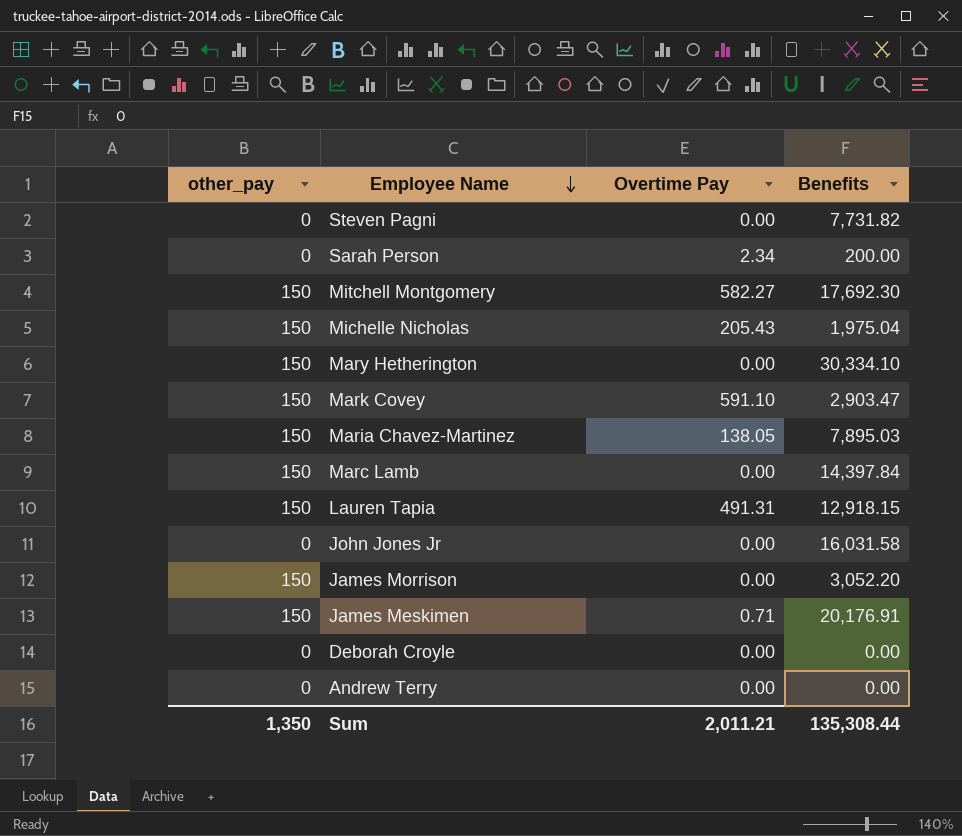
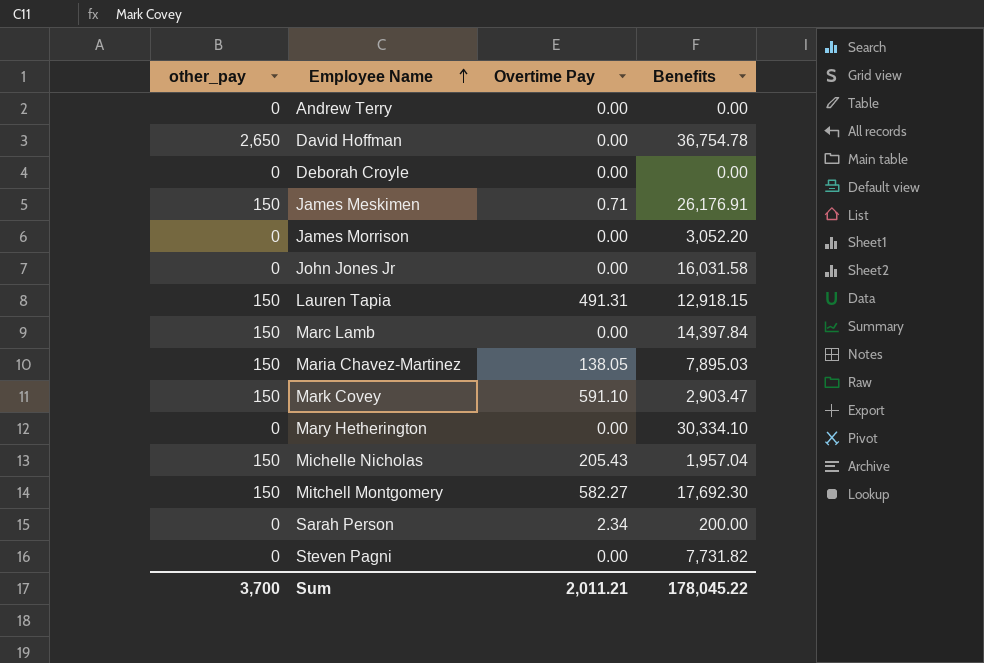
row order: Employee Name descending -> Employee Name ascending
row David Hoffman: none -> 2,650 | 0.00 | 36,754.78
James Meskimen | Benefits: 20,176.91 -> 26,176.91
James Morrison | other_pay: 150 -> 0
Mary Hetherington | other_pay: 150 -> 0
Michelle Nicholas | Benefits: 1,975.04 -> 1,957.04
Sum | other_pay: 1,350 -> 3,700
Sum | Benefits: 135,308.44 -> 178,045.22

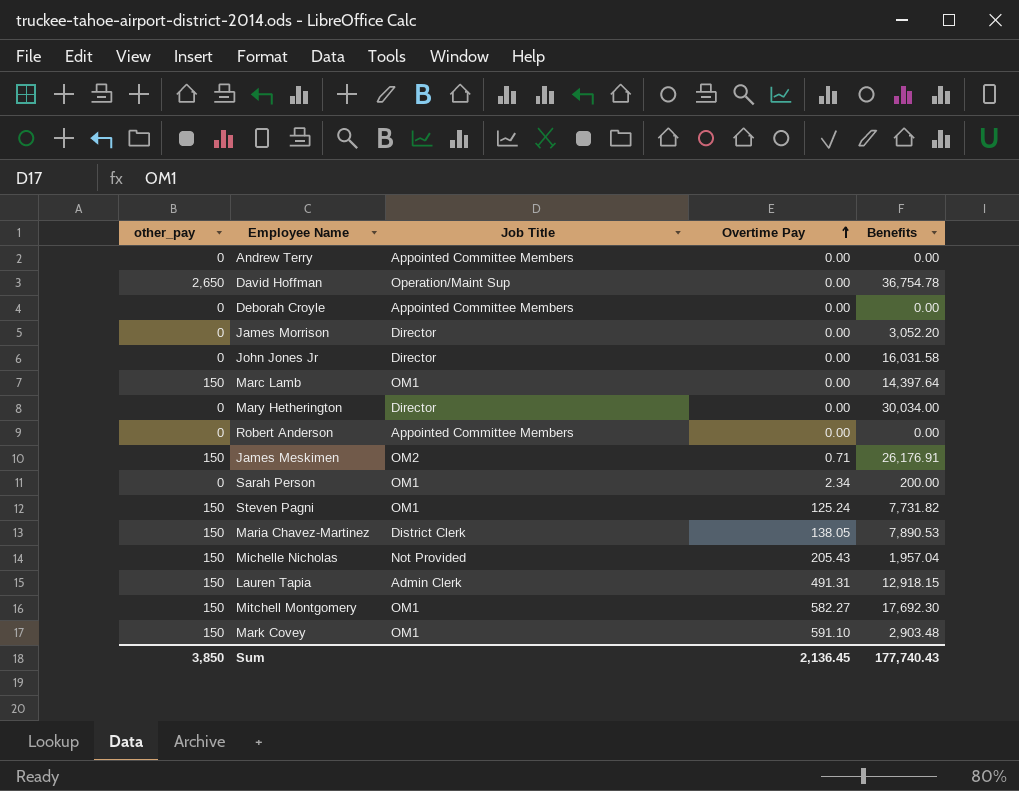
row order: Employee Name ascending -> Overtime Pay ascending
column Job Title | position: none -> 3
Marc Lamb | Benefits: 14,397.84 -> 14,397.64
Mary Hetherington | Benefits: 30,334.10 -> 30,034.00
row Robert Anderson: none -> 0 | Appointed Committee Members | 0.00 | 0.00
Steven Pagni | other_pay: 0 -> 150
Steven Pagni | Overtime Pay: 0.00 -> 125.24
Maria Chavez-Martinez | Benefits: 7,895.03 -> 7,890.53
Mark Covey | Benefits: 2,903.47 -> 2,903.48
Sum | other_pay: 3,700 -> 3,850
Sum | Overtime Pay: 2,011.21 -> 2,136.45
Sum | Benefits: 178,045.22 -> 177,740.43

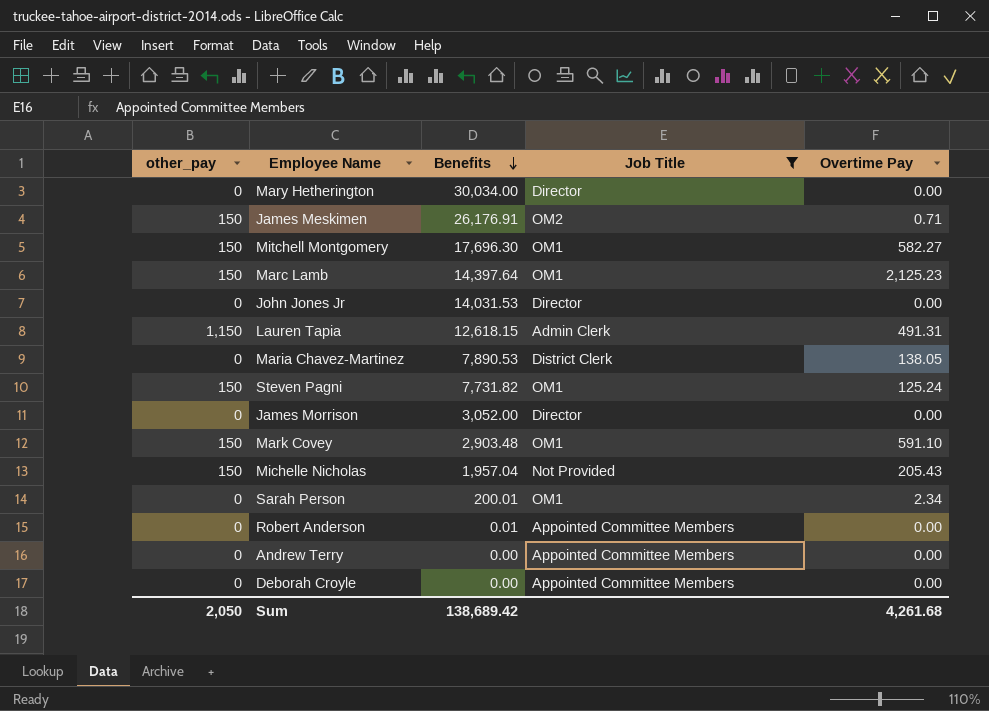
filter: none -> Job Title != Operation/Maint Sup
row order: Overtime Pay ascending -> Benefits descending
column Benefits | position: 5 -> 3
Mitchell Montgomery | Benefits: 17,692.30 -> 17,696.30
Marc Lamb | Overtime Pay: 0.00 -> 2,125.23
John Jones Jr | Benefits: 16,031.58 -> 14,031.53
Lauren Tapia | other_pay: 150 -> 1,150
Lauren Tapia | Benefits: 12,918.15 -> 12,618.15
Maria Chavez-Martinez | other_pay: 150 -> 0
James Morrison | Benefits: 3,052.20 -> 3,052.00
Sarah Person | Benefits: 200.00 -> 200.01
Robert Anderson | Benefits: 0.00 -> 0.01
Sum | other_pay: 3,850 -> 2,050
Sum | Benefits: 177,740.43 -> 138,689.42
Sum | Overtime Pay: 2,136.45 -> 4,261.68

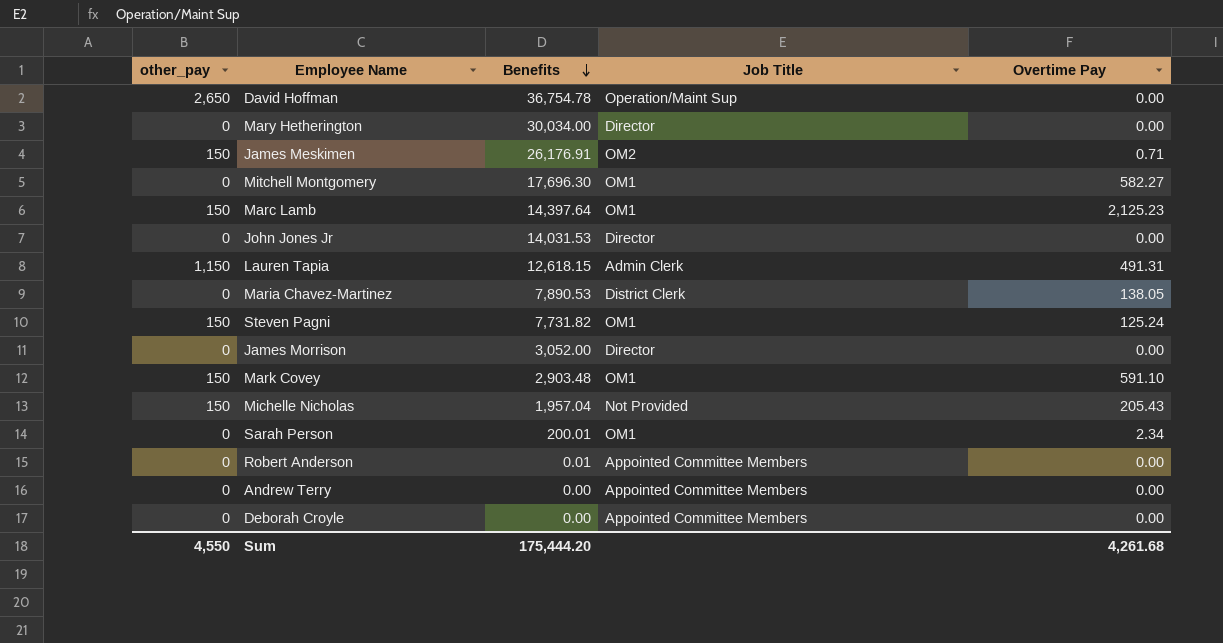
filter: Job Title != Operation/Maint Sup -> none
Mitchell Montgomery | other_pay: 150 -> 0
Sum | other_pay: 2,050 -> 4,550
Sum | Benefits: 138,689.42 -> 175,444.20

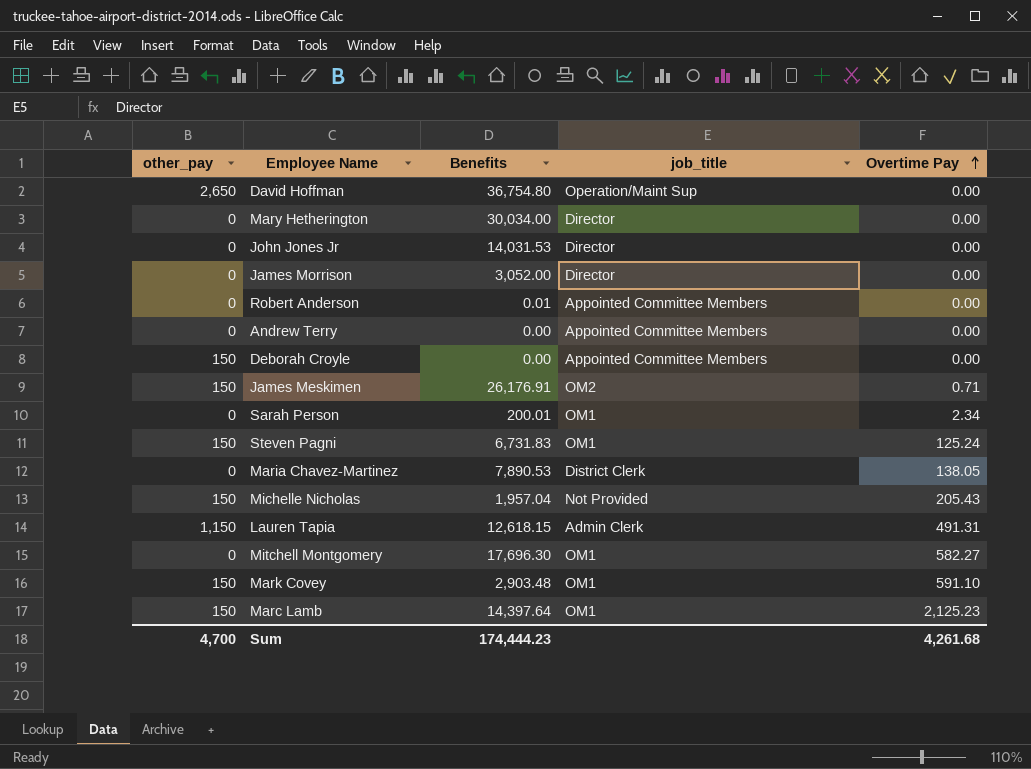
row order: Benefits descending -> Overtime Pay ascending
column name: Job Title -> job_title
David Hoffman | Benefits: 36,754.78 -> 36,754.80
Deborah Croyle | other_pay: 0 -> 150
Steven Pagni | Benefits: 7,731.82 -> 6,731.83
Sum | other_pay: 4,550 -> 4,700
Sum | Benefits: 175,444.20 -> 174,444.23

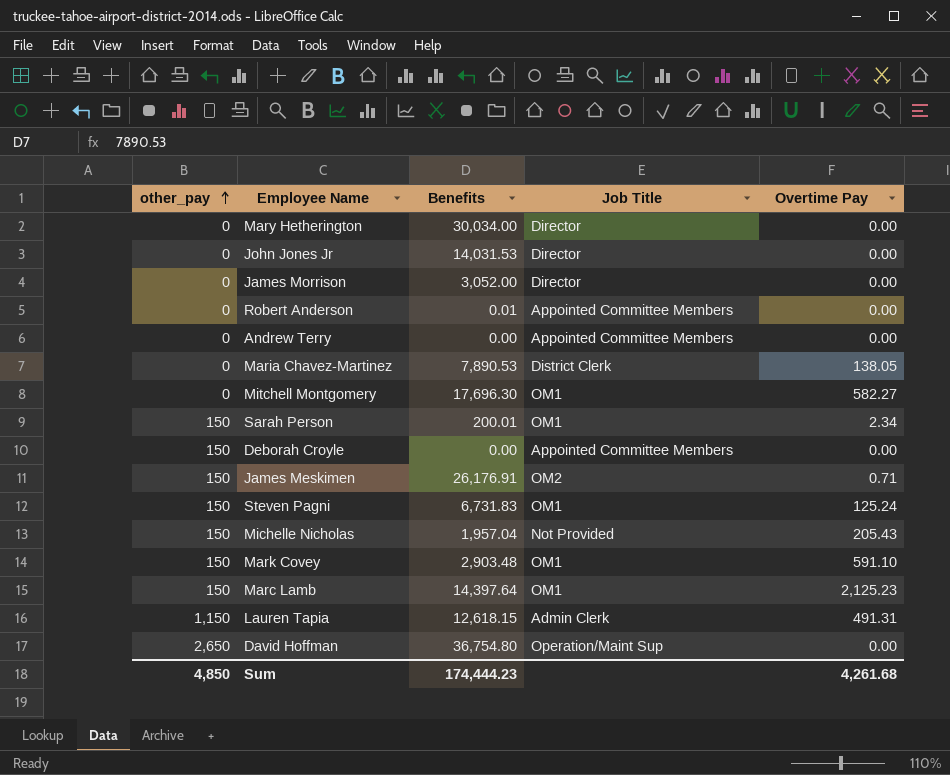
row order: Overtime Pay ascending -> other_pay ascending
column name: job_title -> Job Title
Sarah Person | other_pay: 0 -> 150
Sum | other_pay: 4,700 -> 4,850

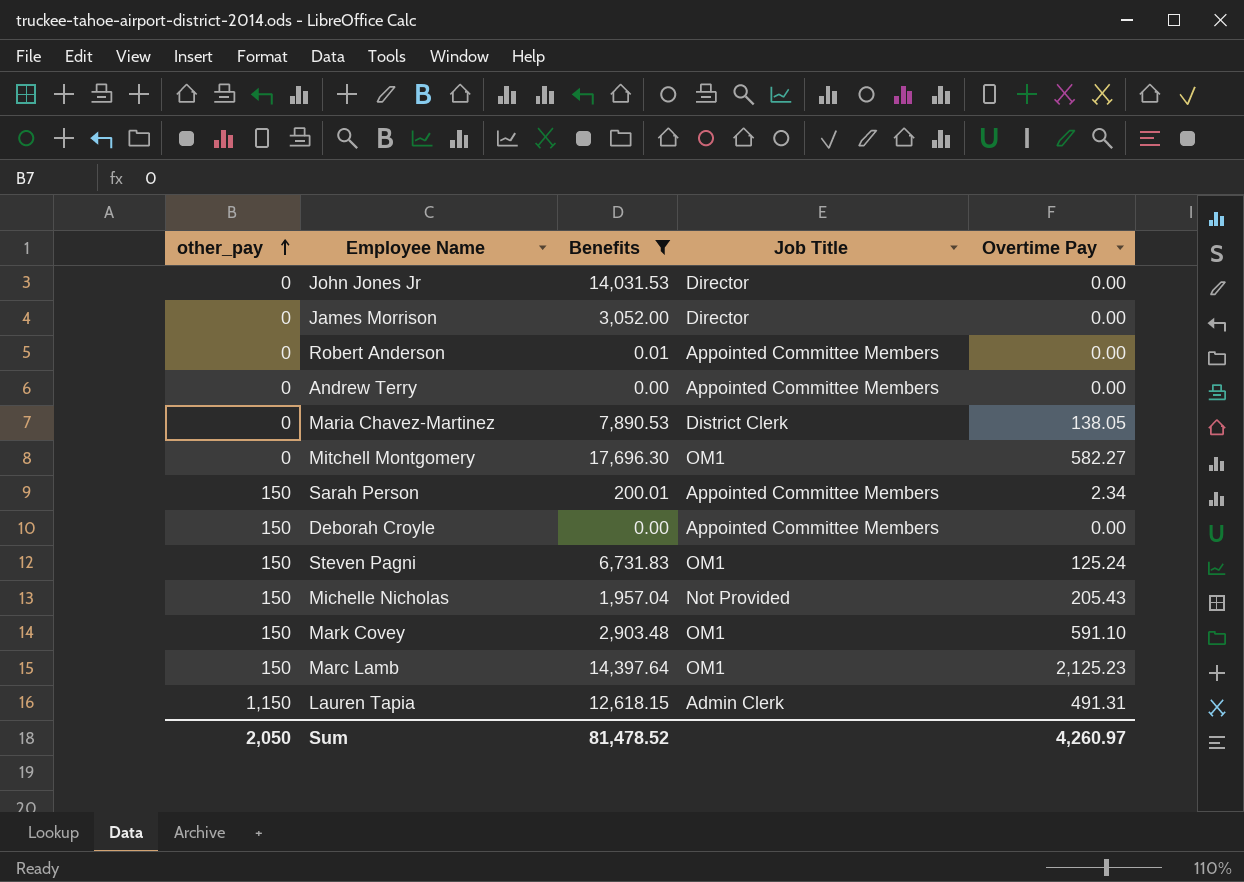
filter: none -> Benefits <= 17,696.30
Sarah Person | Job Title: OM1 -> Appointed Committee Members
Sum | other_pay: 4,850 -> 2,050
Sum | Benefits: 174,444.23 -> 81,478.52
Sum | Overtime Pay: 4,261.68 -> 4,260.97

